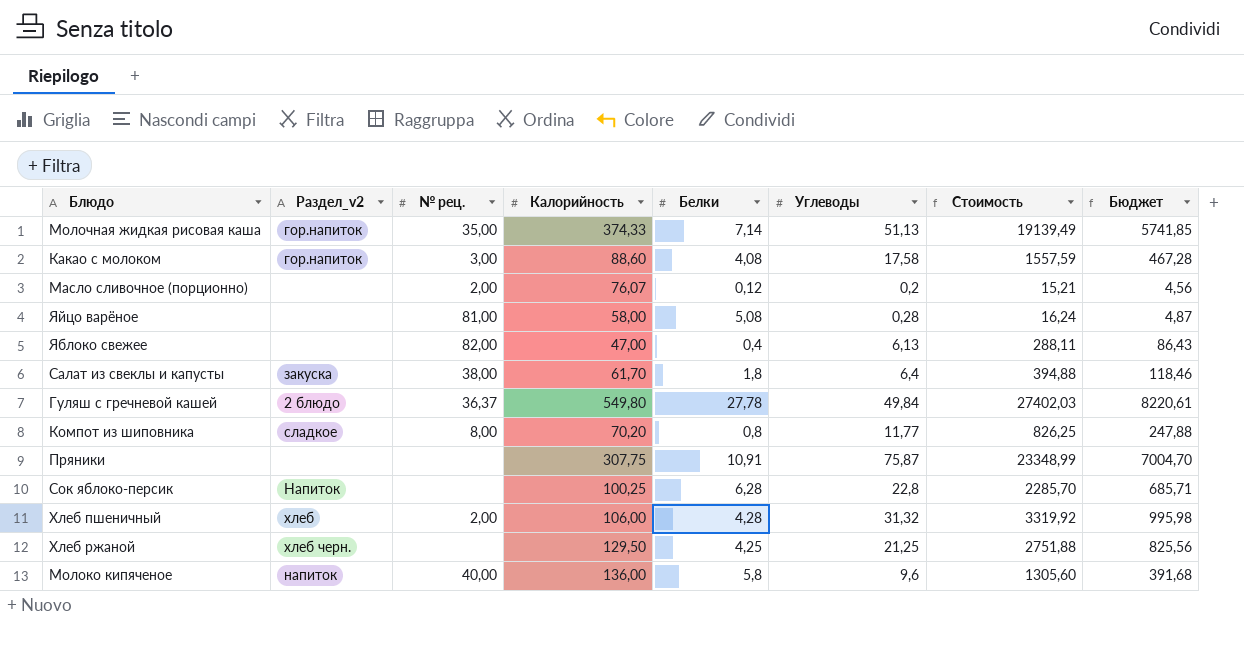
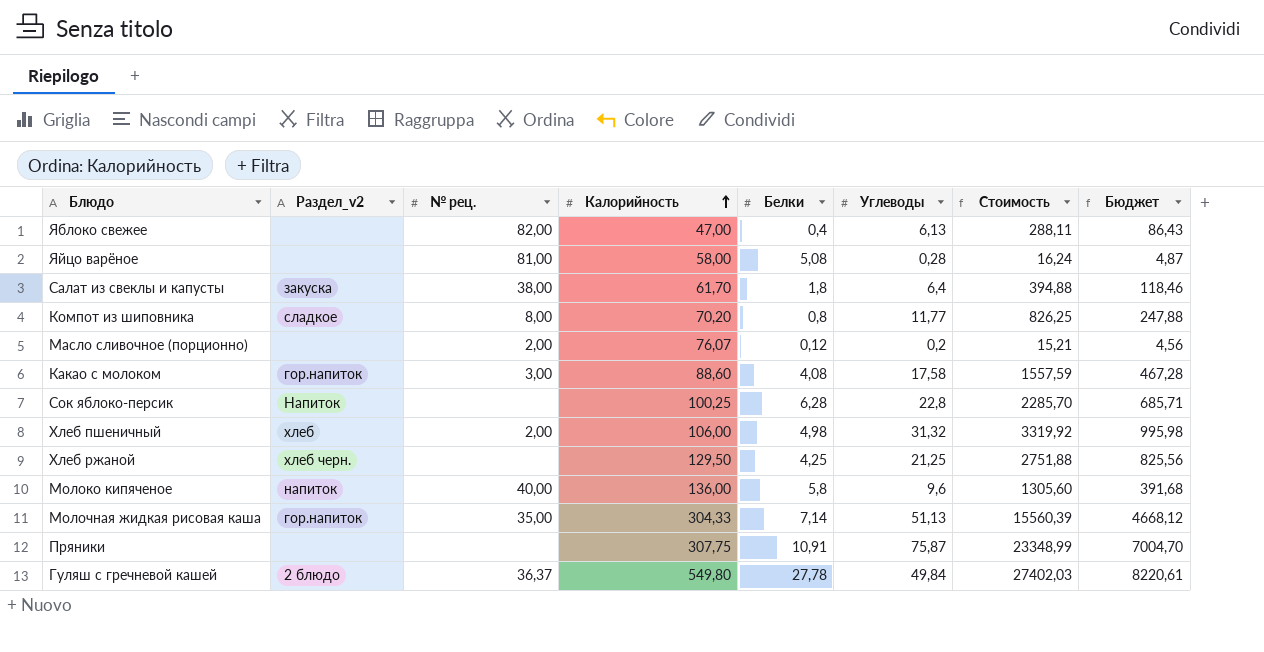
row order: none -> Калорийность ascending
Хлеб пшеничный | Белки: 4,28 -> 4,98
Молочная жидкая рисовая каша | Калорийность: 374,33 -> 304,33
Молочная жидкая рисовая каша | Стоимость: 19139,49 -> 15560,39
Молочная жидкая рисовая каша | Бюджет: 5741,85 -> 4668,12

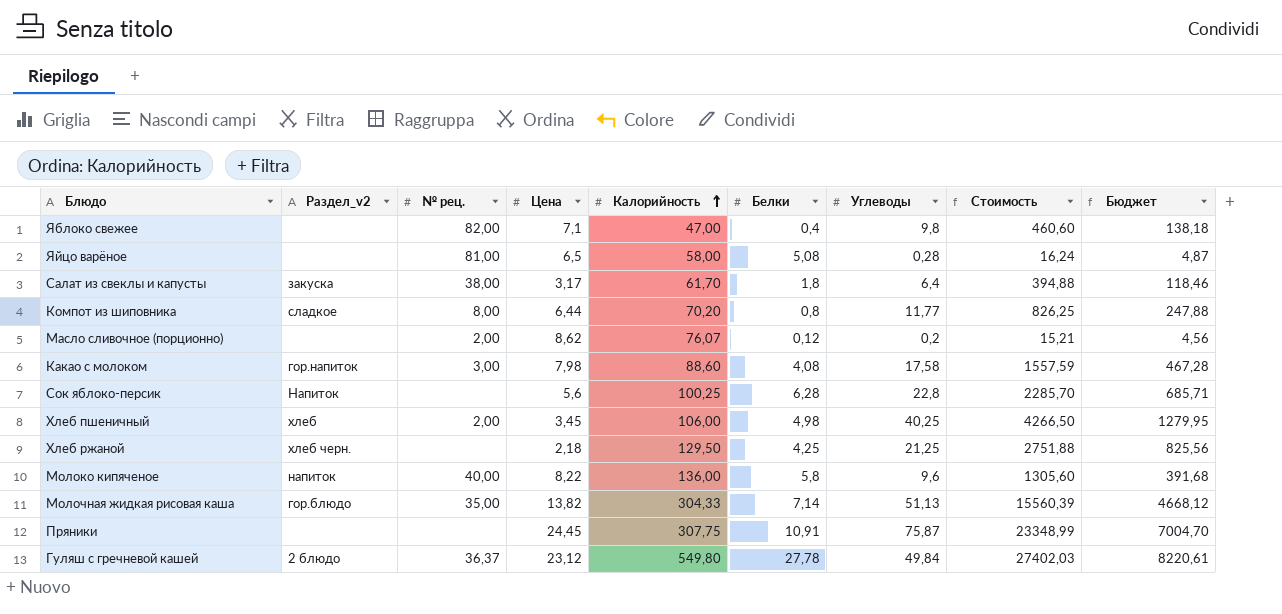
column Цена | position: none -> 4
Яблоко свежее | Углеводы: 6,13 -> 9,8
Яблоко свежее | Стоимость: 288,11 -> 460,60
Яблоко свежее | Бюджет: 86,43 -> 138,18
Хлеб пшеничный | Углеводы: 31,32 -> 40,25
Хлеб пшеничный | Стоимость: 3319,92 -> 4266,50
Хлеб пшеничный | Бюджет: 995,98 -> 1279,95
Молочная жидкая рисовая каша | Раздел_v2: гор.напиток -> гор.блюдо

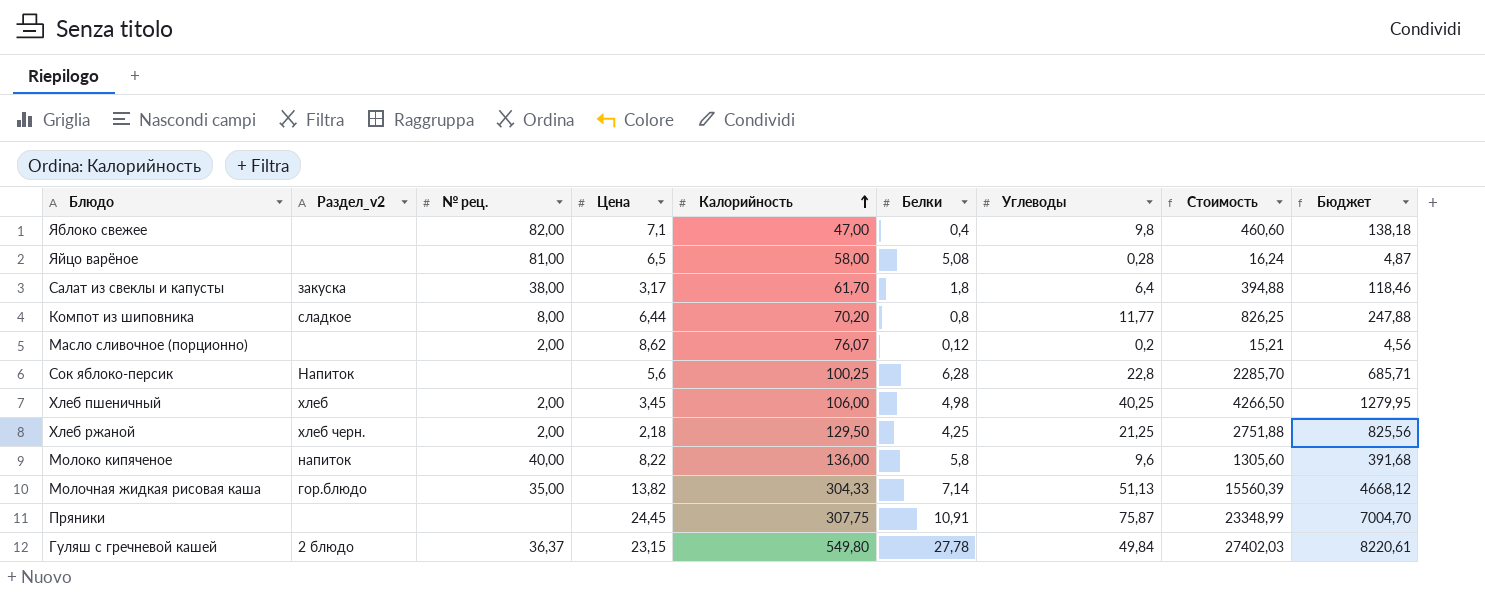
row Какао с молоком: гор.напиток | 3,00 | 7,98 | 88,60 | 4,08 | 17,58 | 1557,59 | 467,28 -> none
Хлеб ржаной | № рец.: none -> 2,00
Гуляш с гречневой кашей | Цена: 23,12 -> 23,15

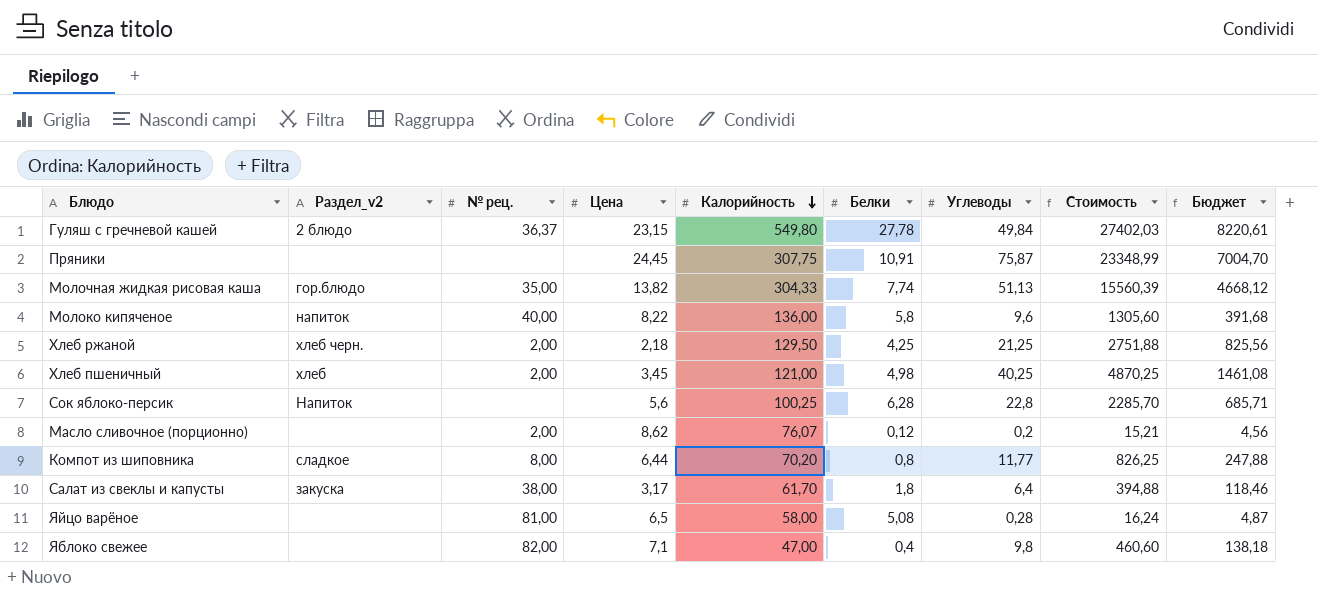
row order: Калорийность ascending -> Калорийность descending
Молочная жидкая рисовая каша | Белки: 7,14 -> 7,74
Хлеб пшеничный | Калорийность: 106,00 -> 121,00
Хлеб пшеничный | Стоимость: 4266,50 -> 4870,25
Хлеб пшеничный | Бюджет: 1279,95 -> 1461,08

